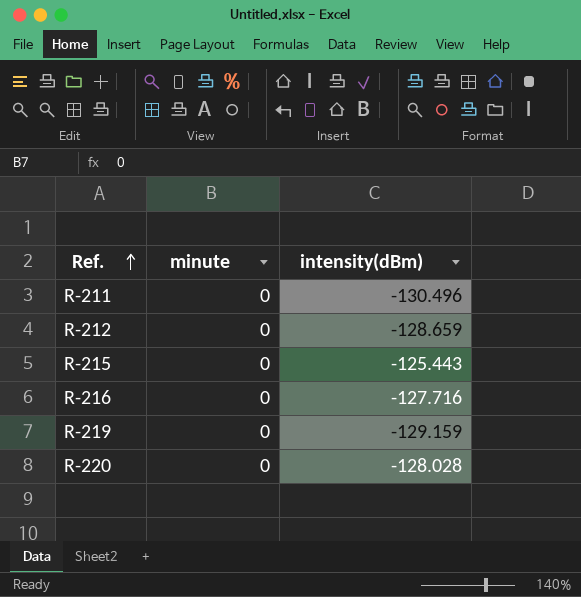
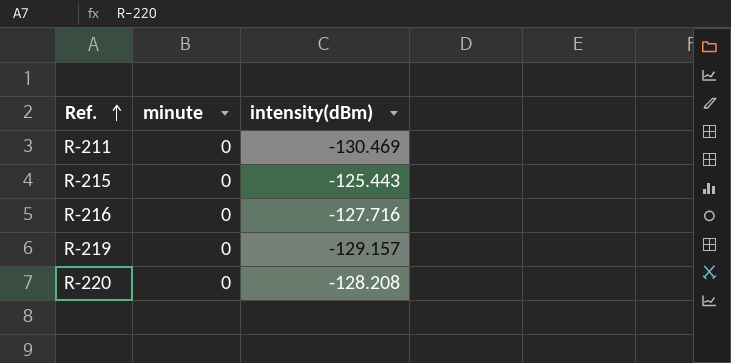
row R-212: 0 | -128.659 -> none
R-211 | intensity(dBm): -130.496 -> -130.469
R-219 | intensity(dBm): -129.159 -> -129.157
R-220 | intensity(dBm): -128.028 -> -128.208

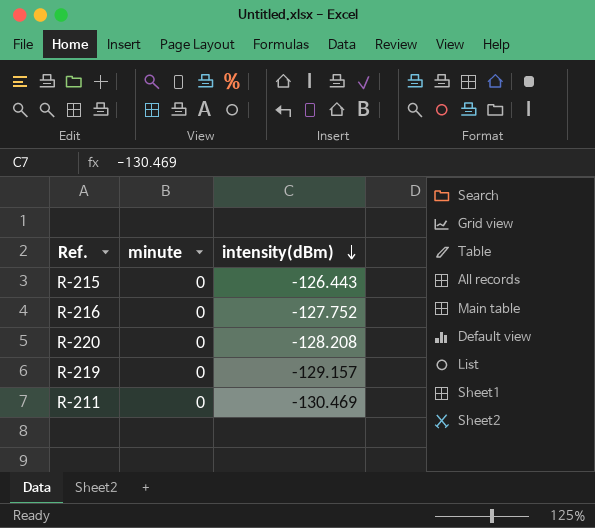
row order: Ref. ascending -> intensity(dBm) descending
R-215 | intensity(dBm): -125.443 -> -126.443
R-216 | intensity(dBm): -127.716 -> -127.752

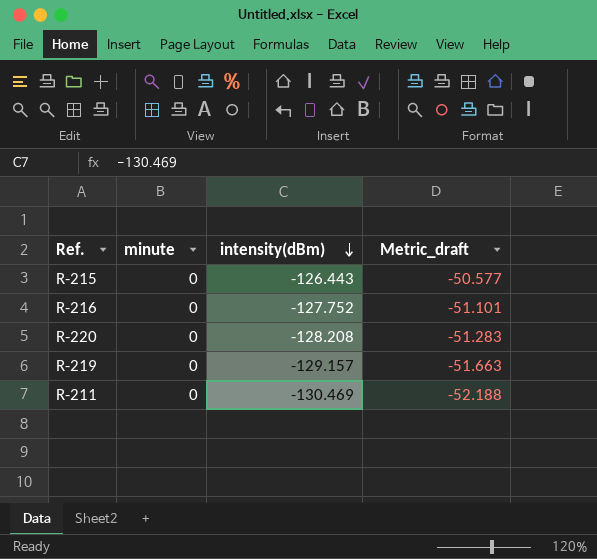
column Metric_draft | formula: none -> [intensity(dBm)] * 0.4

